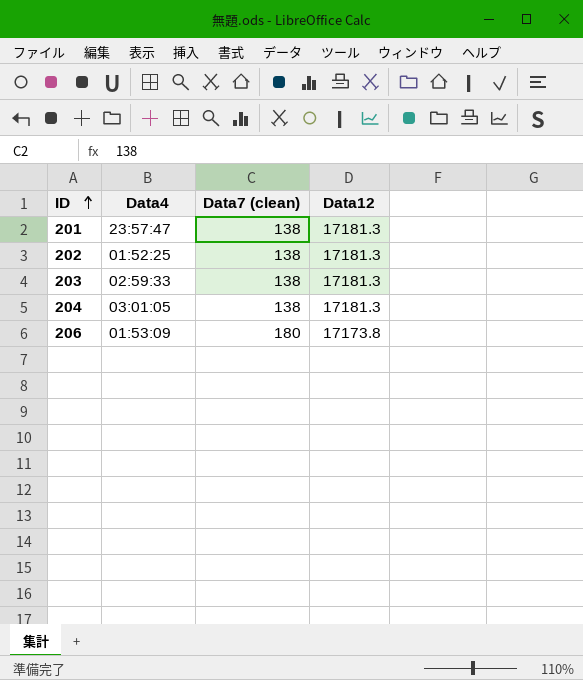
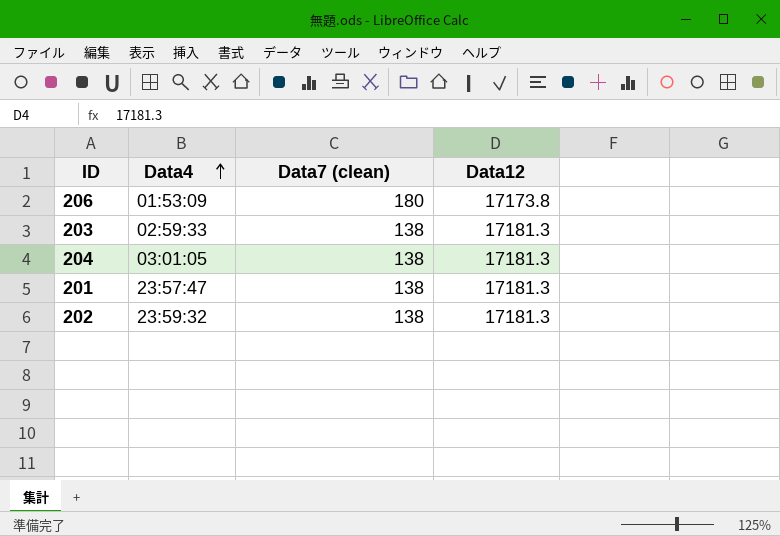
row order: ID ascending -> Data4 ascending
202 | Data4: 01:52:25 -> 23:59:32

